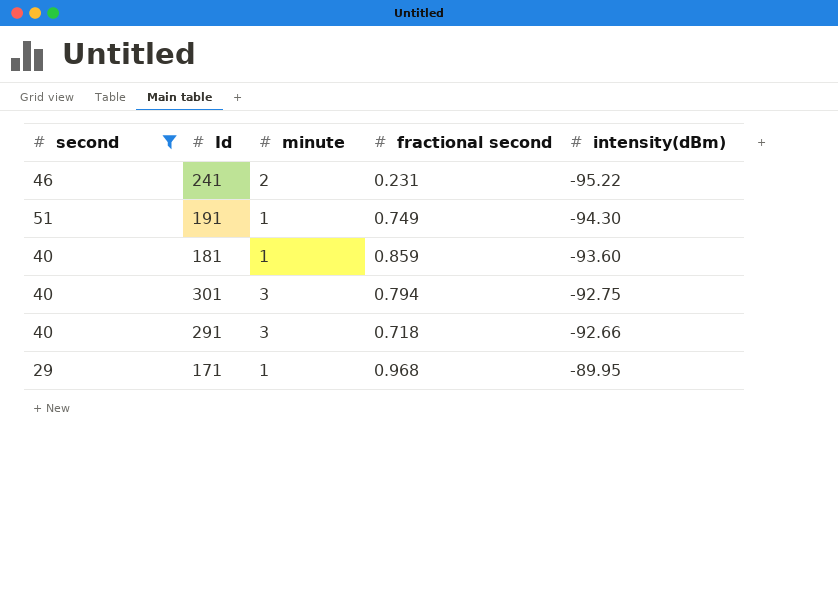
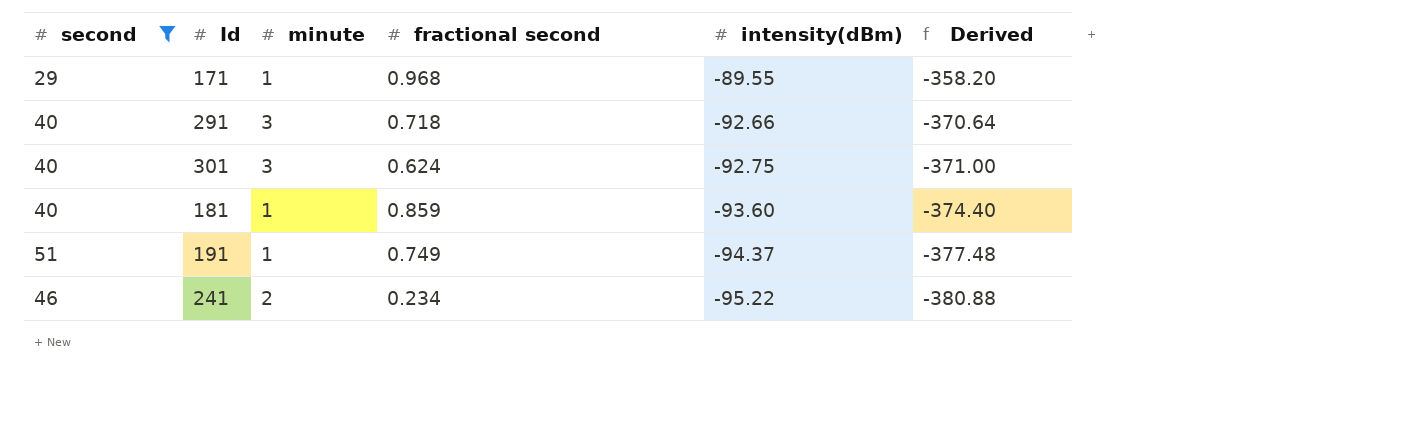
row order: intensity(dBm) ascending -> intensity(dBm) descending
column Derived | formula: none -> [intensity(dBm)] * 4
171 | intensity(dBm): -89.95 -> -89.55
301 | fractional second: 0.794 -> 0.624
191 | intensity(dBm): -94.30 -> -94.37
241 | fractional second: 0.231 -> 0.234

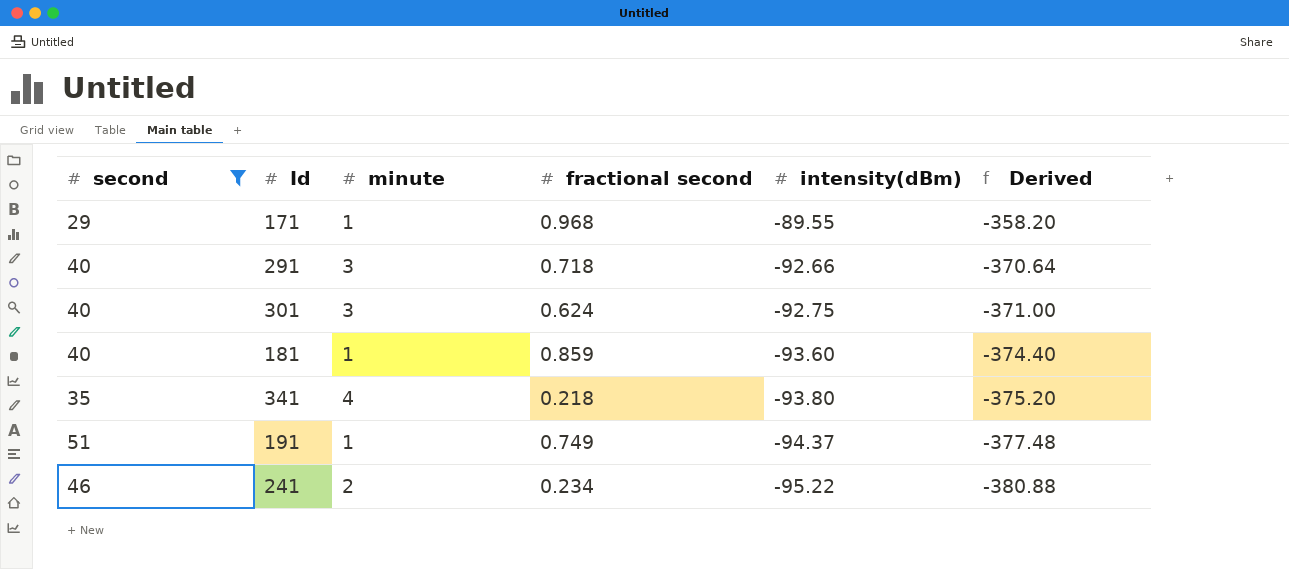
row 341: none -> 35 | 4 | 0.218 | -93.80 | -375.20

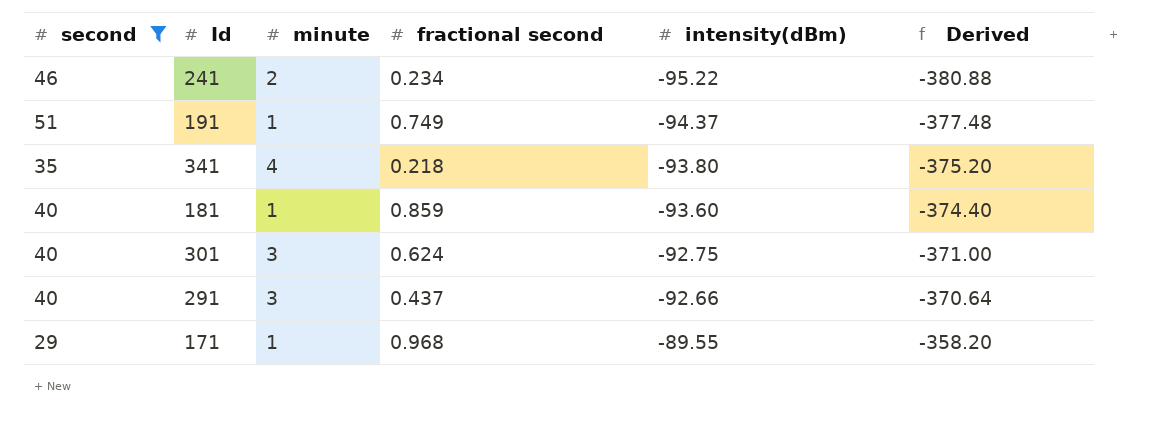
row order: intensity(dBm) descending -> intensity(dBm) ascending
291 | fractional second: 0.718 -> 0.437

